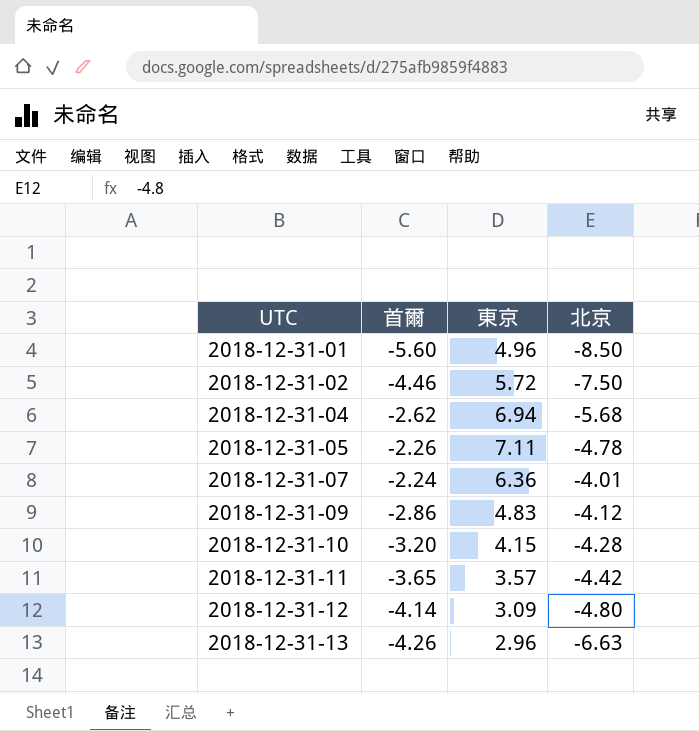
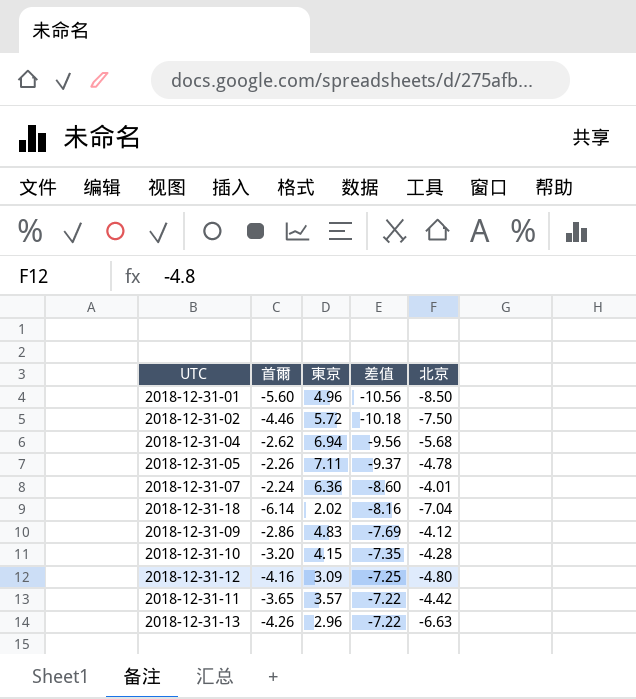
row order: UTC ascending -> 差值 ascending
column 差值 | formula: none -> [首爾] - [東京]
row 2018-12-31-18: none -> -6.14 | 2.02 | -8.16 | -7.04
2018-12-31-12 | 首爾: -4.14 -> -4.16

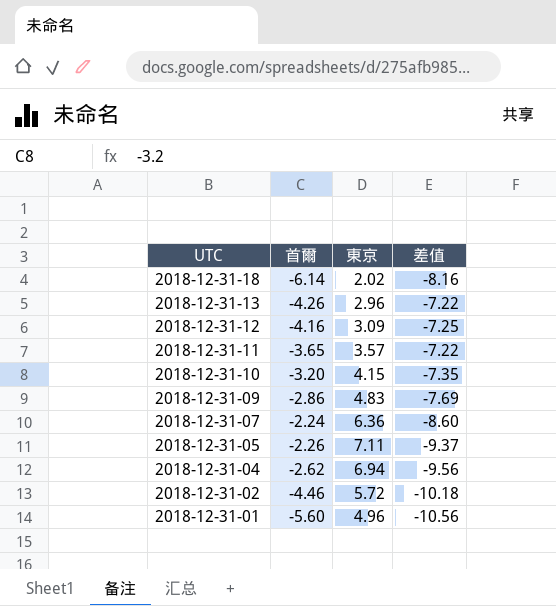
row order: 差值 ascending -> UTC descending
column 北京 | position: 5 -> none

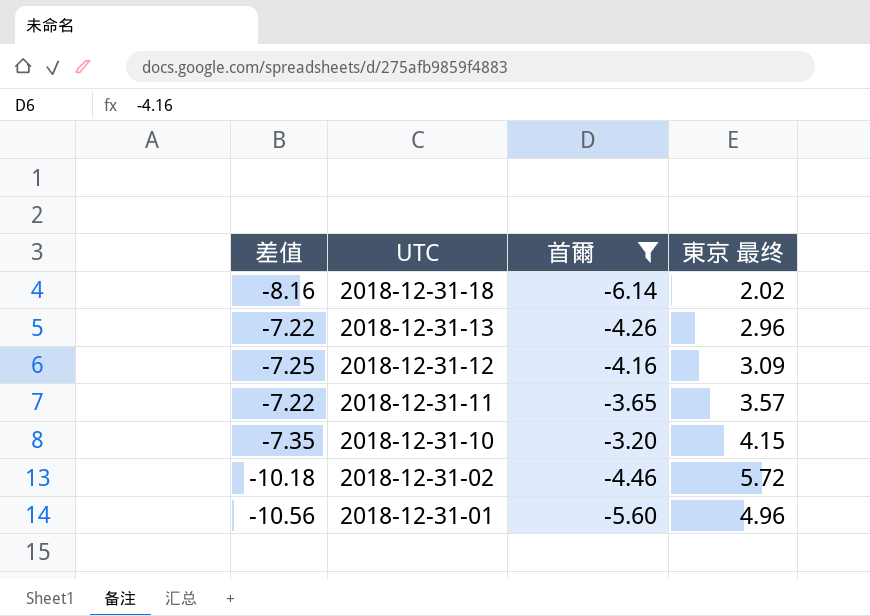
filter: none -> 首爾 <= -3.20
column 差值 | position: 4 -> 1
column name: 東京 -> 東京 最终

